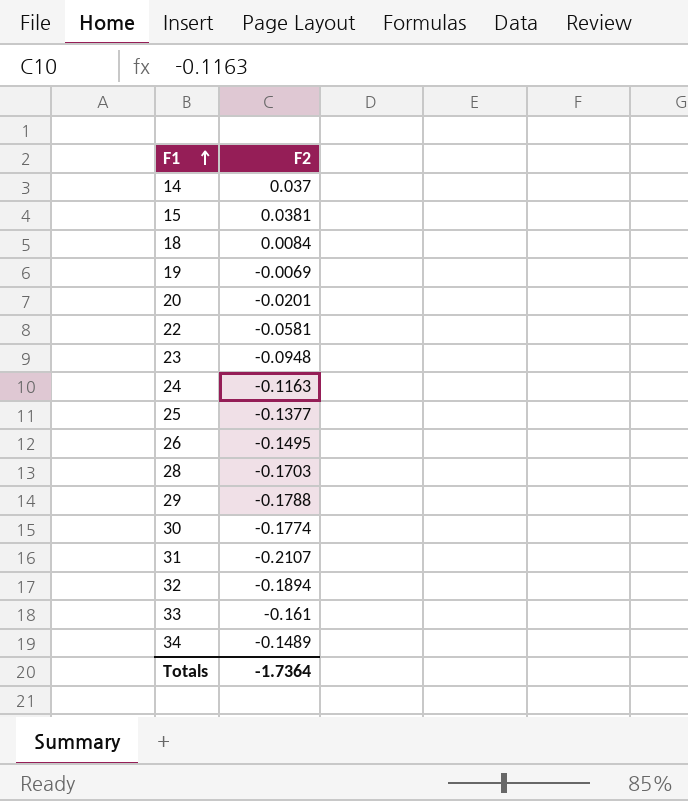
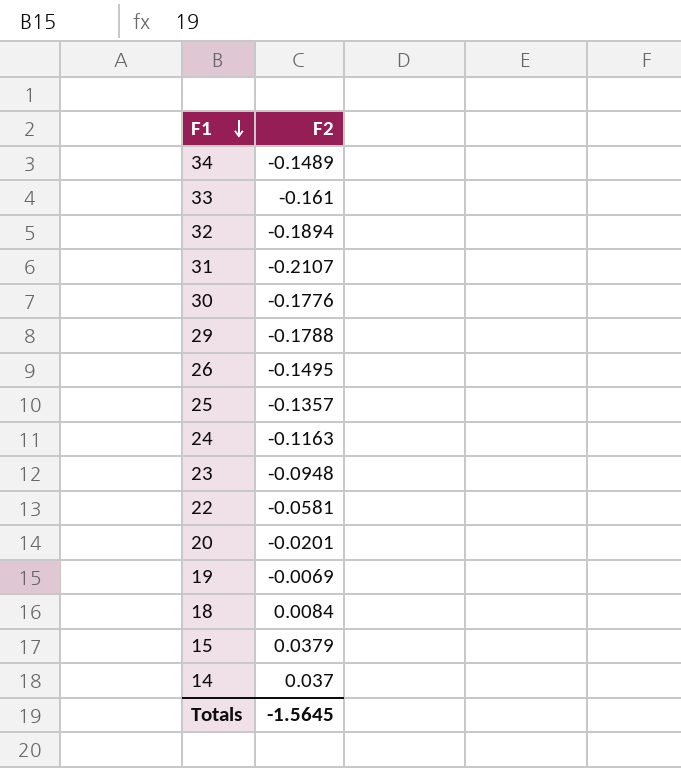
row order: F1 ascending -> F1 descending
row 28: -0.1703 -> none
30 | F2: -0.1774 -> -0.1776
25 | F2: -0.1377 -> -0.1357
15 | F2: 0.0381 -> 0.0379
Totals | F2: -1.7364 -> -1.5645

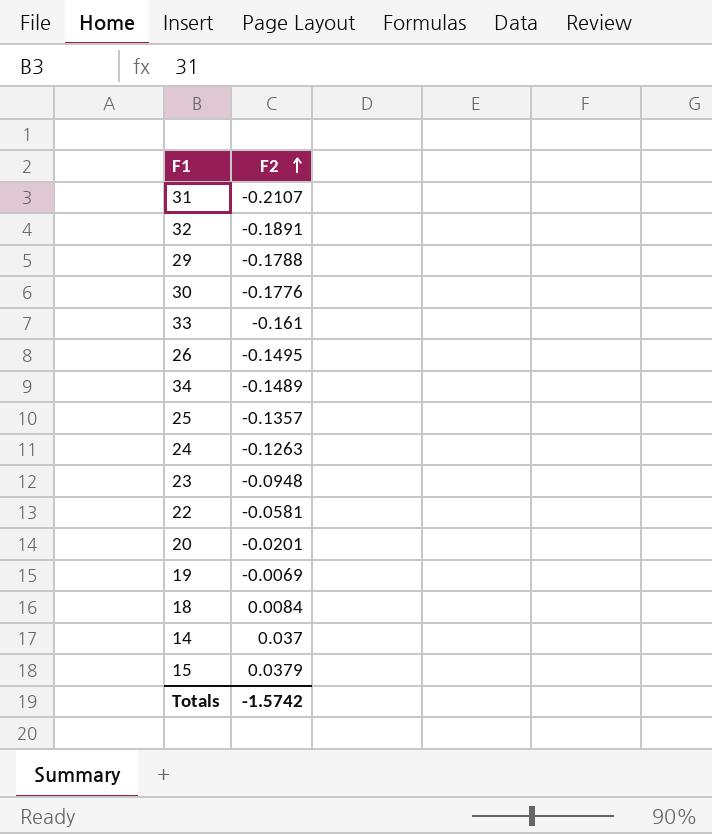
row order: F1 descending -> F2 ascending
32 | F2: -0.1894 -> -0.1891
24 | F2: -0.1163 -> -0.1263
Totals | F2: -1.5645 -> -1.5742

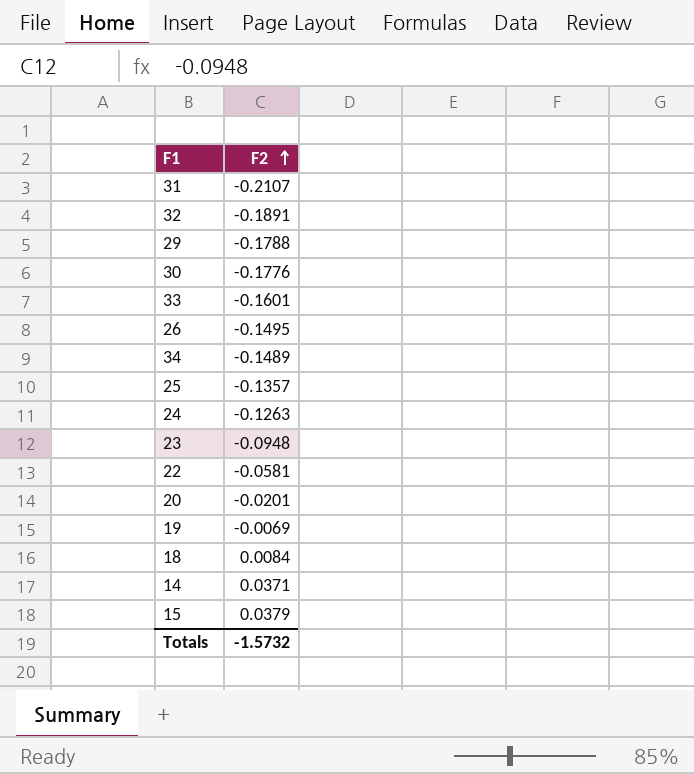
33 | F2: -0.161 -> -0.1601
14 | F2: 0.037 -> 0.0371
Totals | F2: -1.5742 -> -1.5732

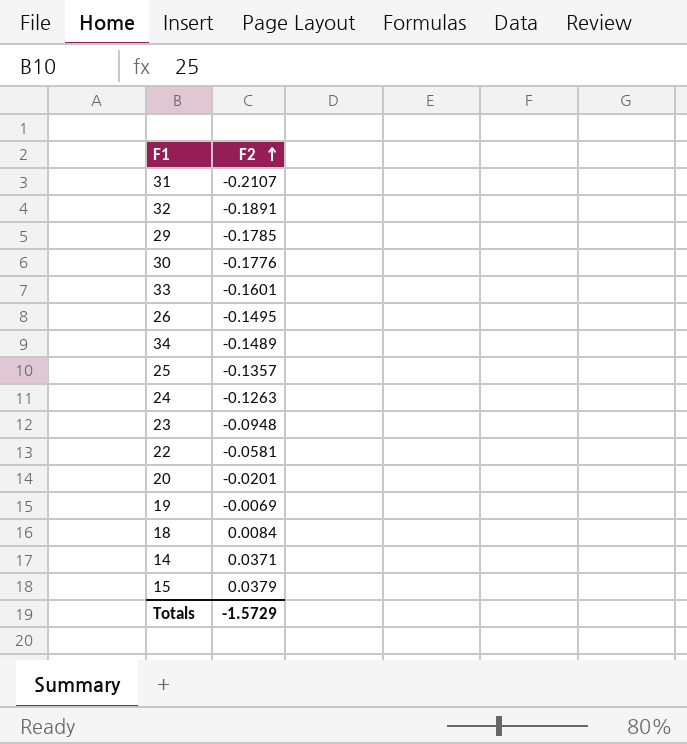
29 | F2: -0.1788 -> -0.1785
Totals | F2: -1.5732 -> -1.5729

